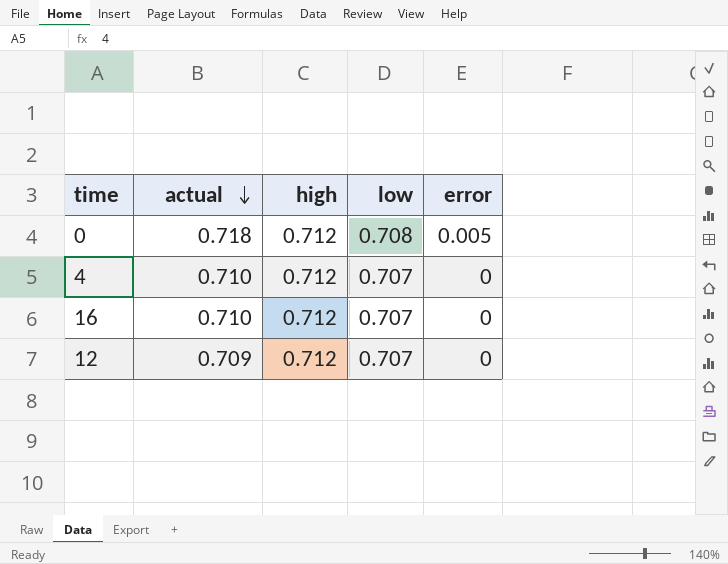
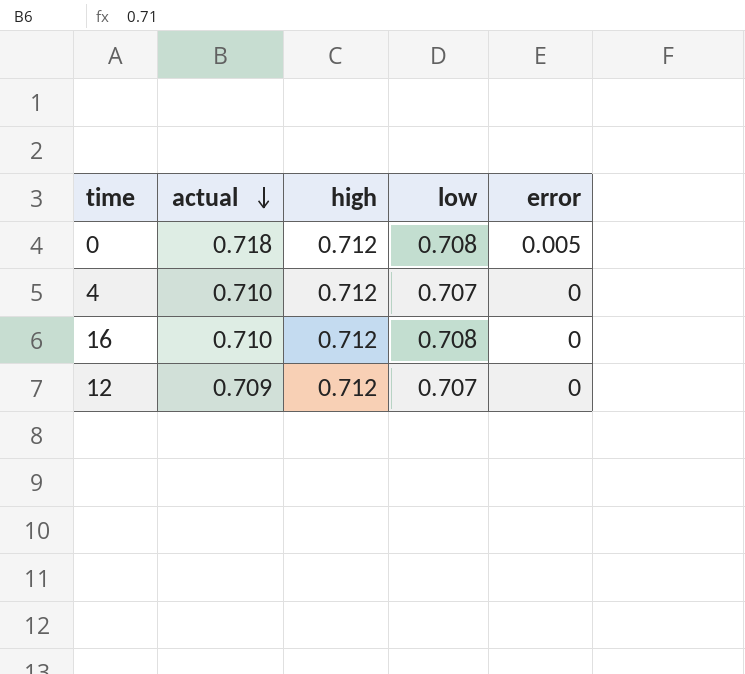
16 | low: 0.707 -> 0.708

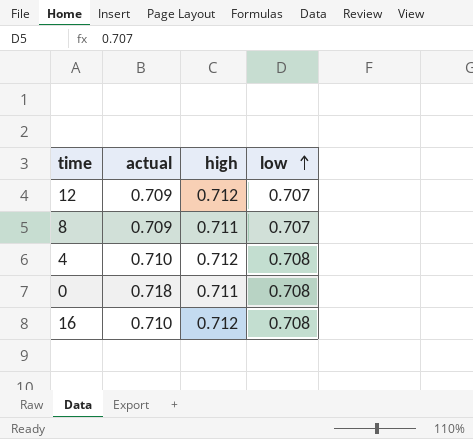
row order: actual descending -> low ascending
column error | position: 5 -> none
row 8: none -> 0.709 | 0.711 | 0.707
4 | low: 0.707 -> 0.708
0 | high: 0.712 -> 0.711

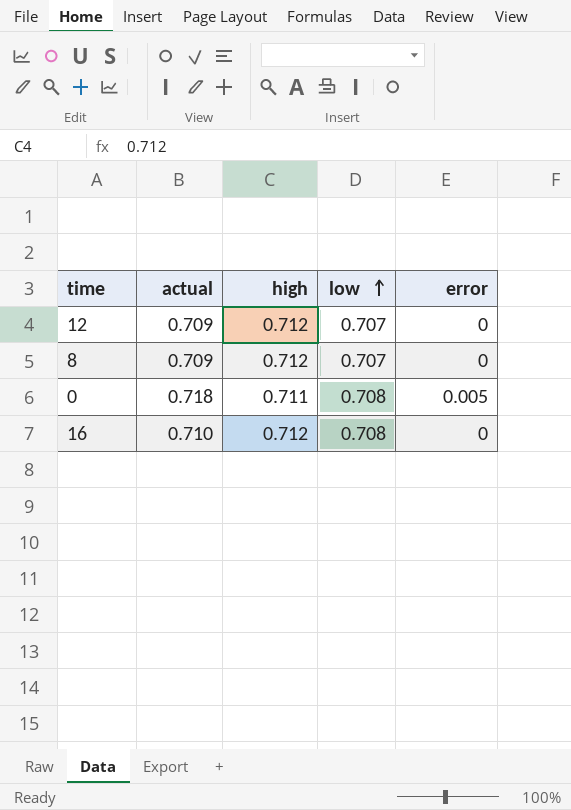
column error | position: none -> 5
row 4: 0.710 | 0.712 | 0.708 -> none
8 | high: 0.711 -> 0.712

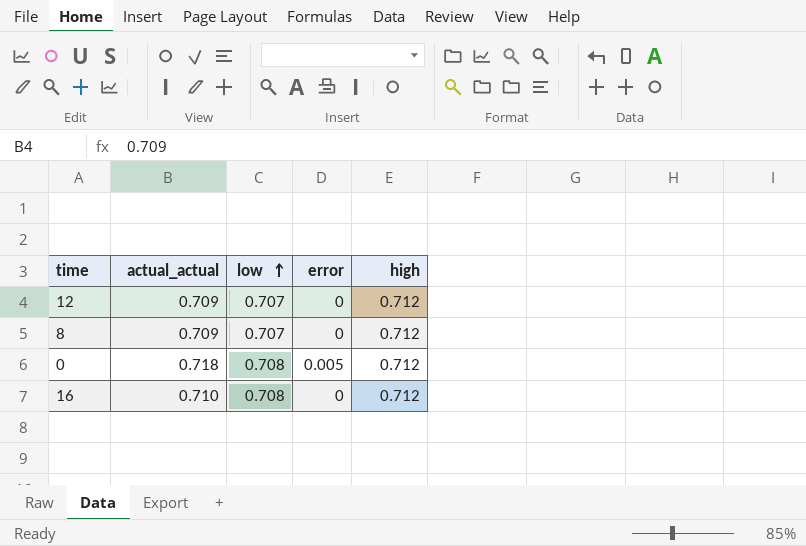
column name: actual -> actual_actual
column high | position: 3 -> 5
0 | high: 0.711 -> 0.712

